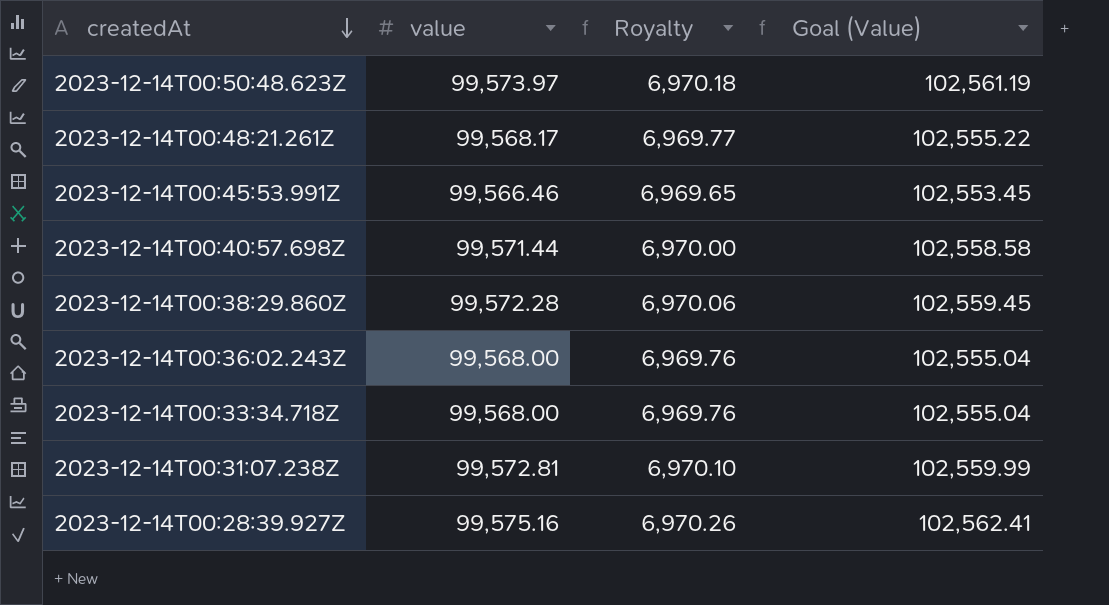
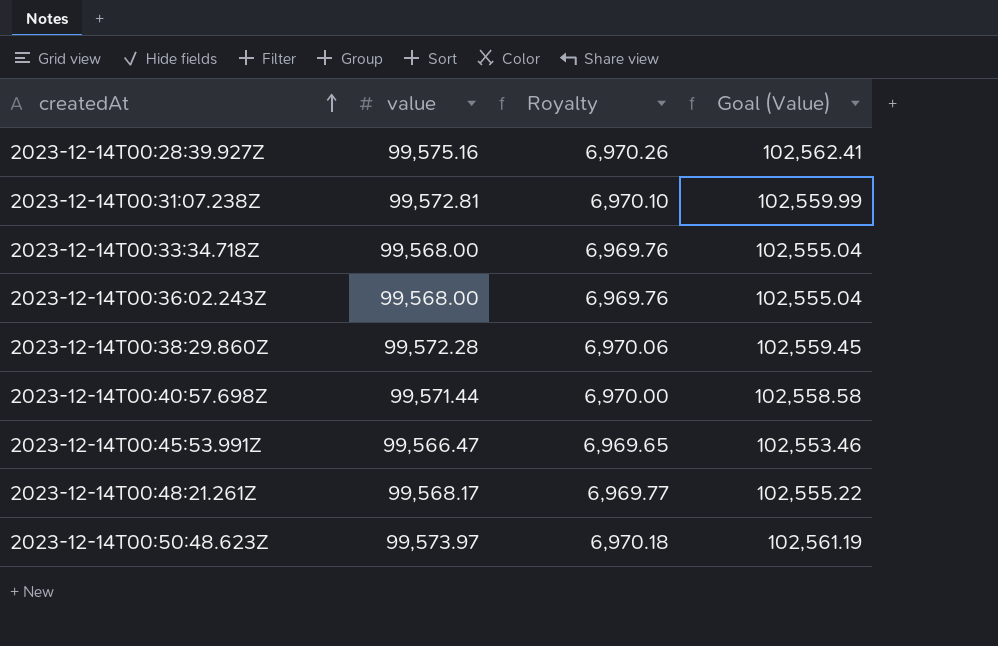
row order: createdAt descending -> createdAt ascending
2023-12-14T00:45:53.991Z | value: 99,566.46 -> 99,566.47
2023-12-14T00:45:53.991Z | Goal (Value): 102,553.45 -> 102,553.46

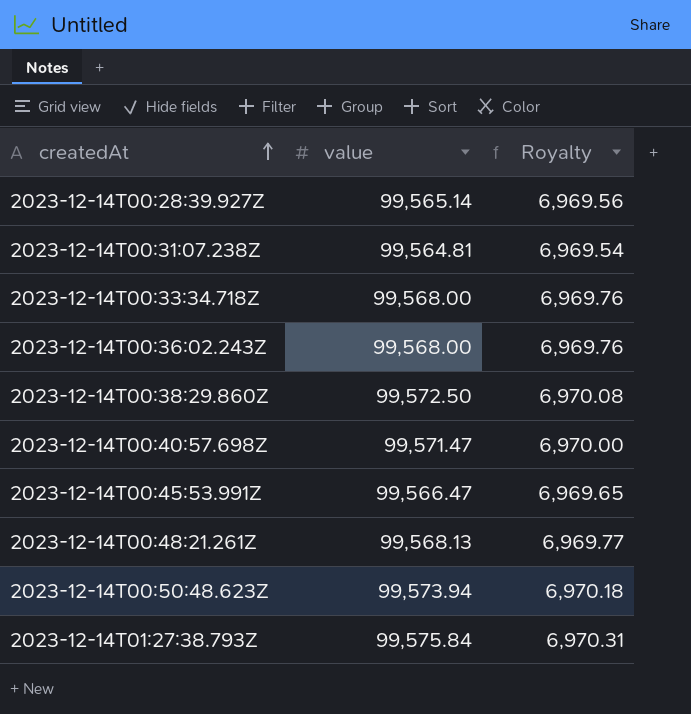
column Goal (Value) | formula: [value] * 1.03 -> none
2023-12-14T00:28:39.927Z | value: 99,575.16 -> 99,565.14
2023-12-14T00:28:39.927Z | Royalty: 6,970.26 -> 6,969.56
2023-12-14T00:31:07.238Z | value: 99,572.81 -> 99,564.81
2023-12-14T00:31:07.238Z | Royalty: 6,970.10 -> 6,969.54
2023-12-14T00:38:29.860Z | value: 99,572.28 -> 99,572.50
2023-12-14T00:38:29.860Z | Royalty: 6,970.06 -> 6,970.08
2023-12-14T00:40:57.698Z | value: 99,571.44 -> 99,571.47
2023-12-14T00:48:21.261Z | value: 99,568.17 -> 99,568.13
2023-12-14T00:50:48.623Z | value: 99,573.97 -> 99,573.94
row 2023-12-14T01:27:38.793Z: none -> 99,575.84 | 6,970.31

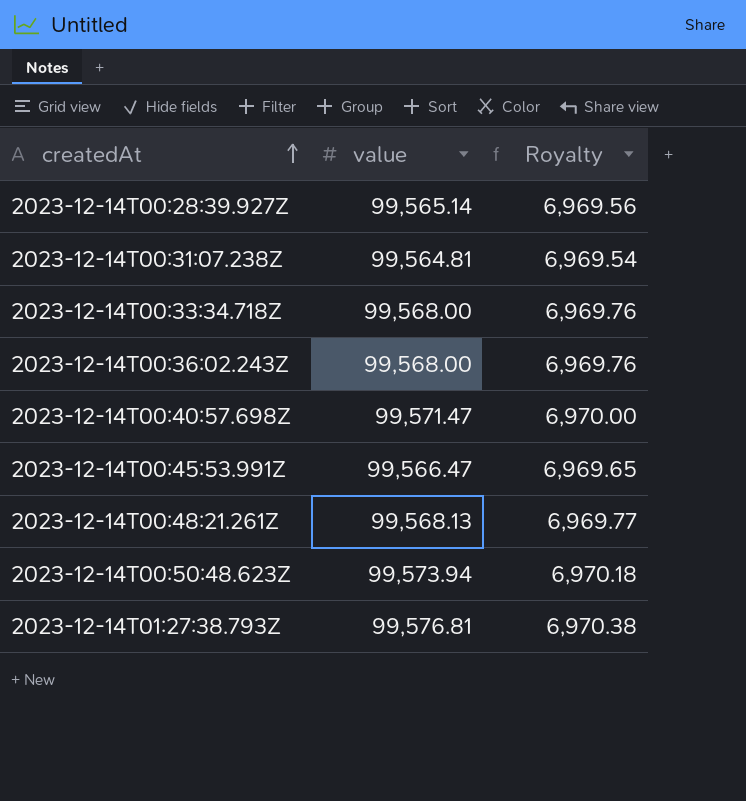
row 2023-12-14T00:38:29.860Z: 99,572.50 | 6,970.08 -> none
2023-12-14T01:27:38.793Z | value: 99,575.84 -> 99,576.81
2023-12-14T01:27:38.793Z | Royalty: 6,970.31 -> 6,970.38

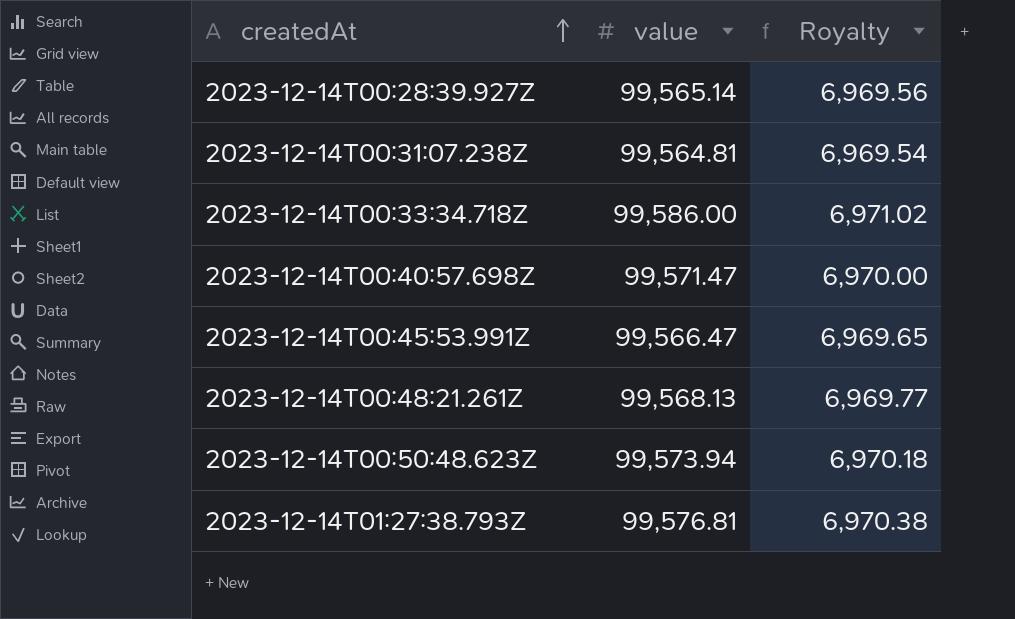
row 2023-12-14T00:36:02.243Z: 99,568.00 | 6,969.76 -> none
2023-12-14T00:33:34.718Z | value: 99,568.00 -> 99,586.00
2023-12-14T00:33:34.718Z | Royalty: 6,969.76 -> 6,971.02

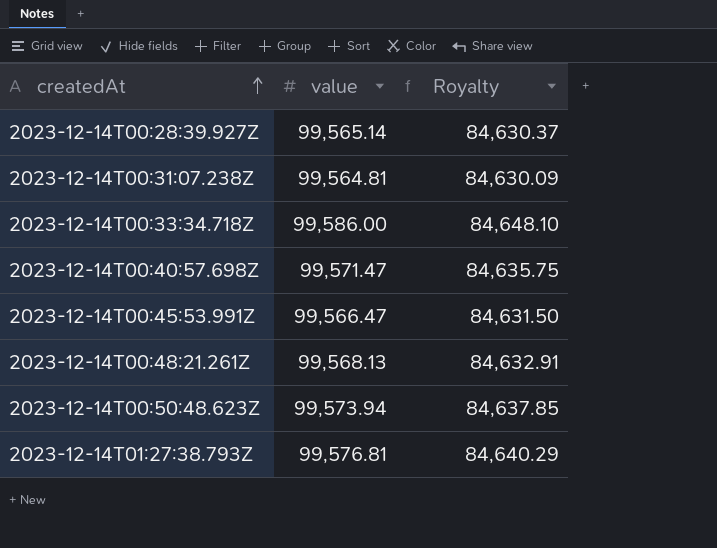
column Royalty | formula: [value] * 0.07 -> [value] * 0.85

